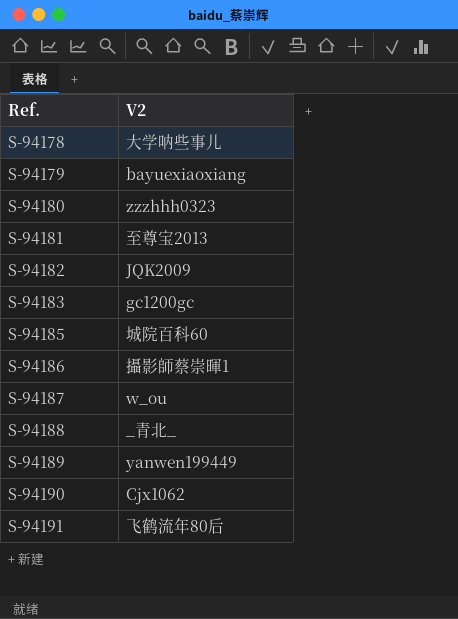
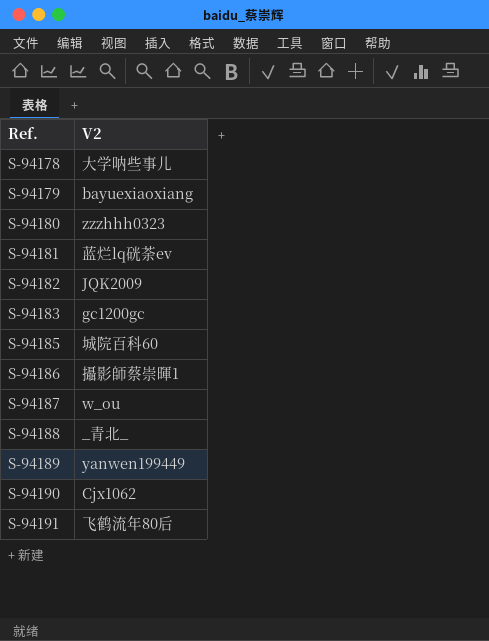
S-94181 | V2: 至尊宝2013 -> 蓝烂lq硄荼ev

